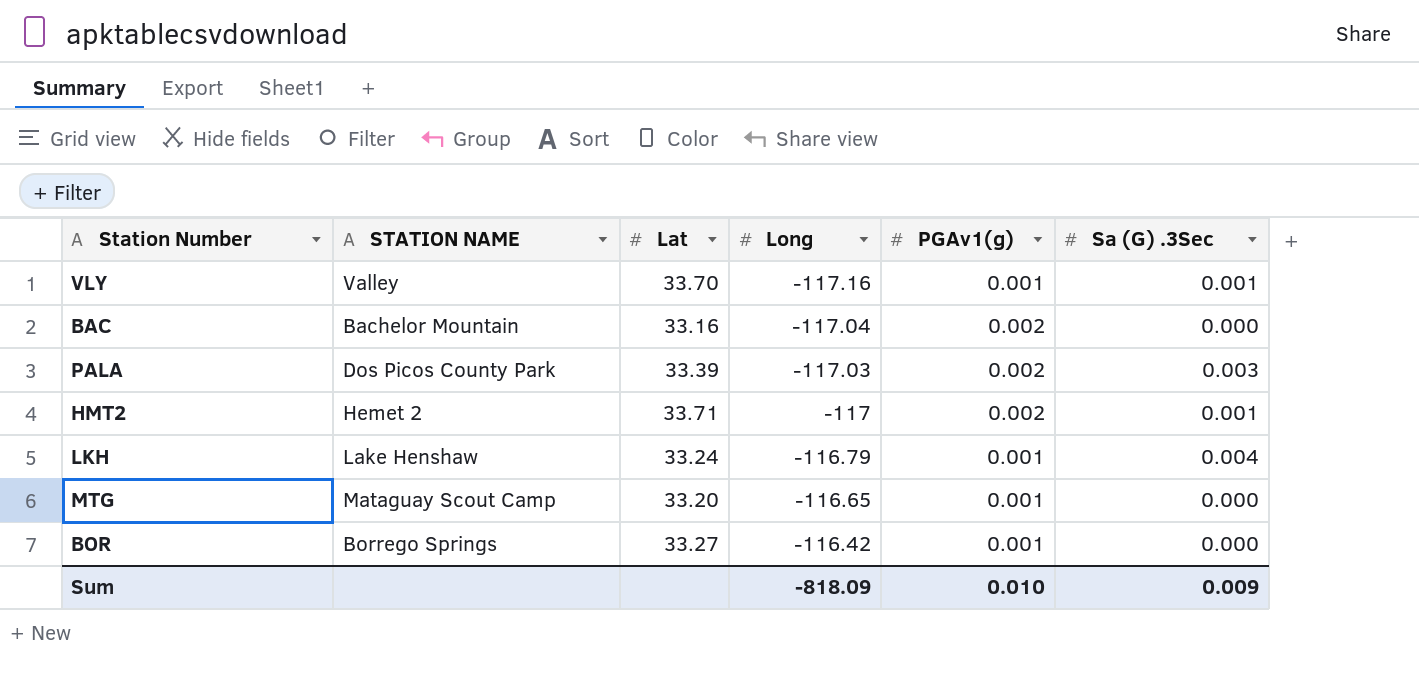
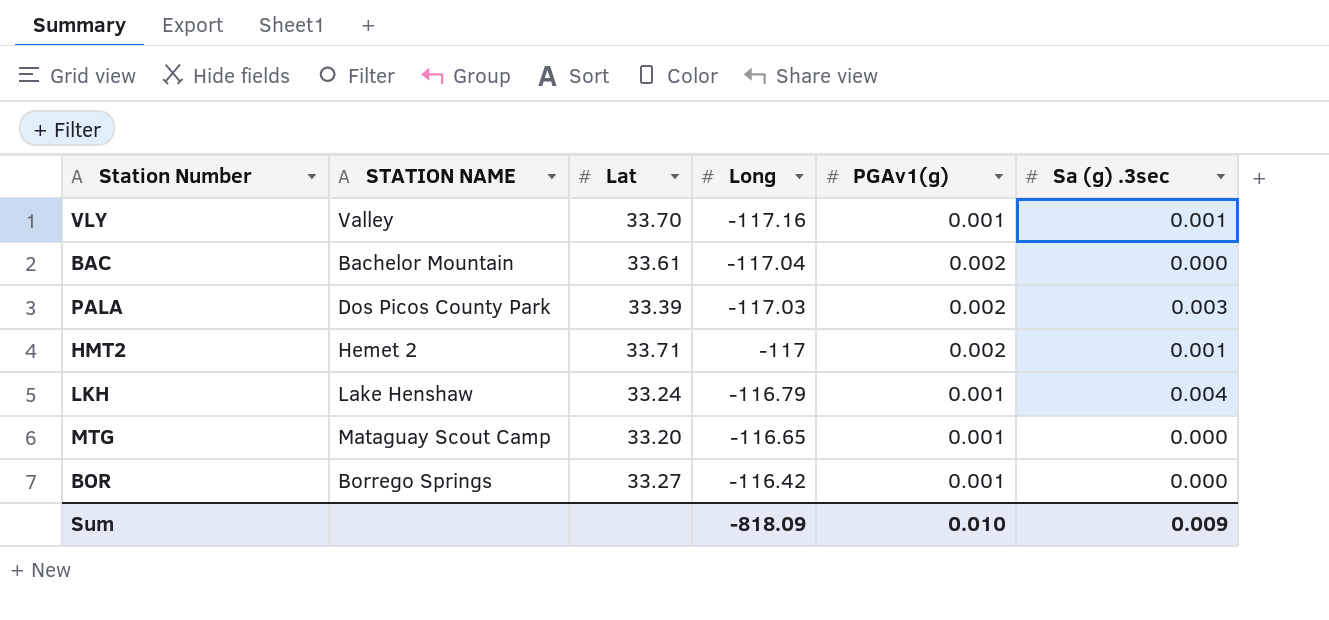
column name: Sa (G) .3Sec -> Sa (g) .3sec
BAC | Lat: 33.16 -> 33.61

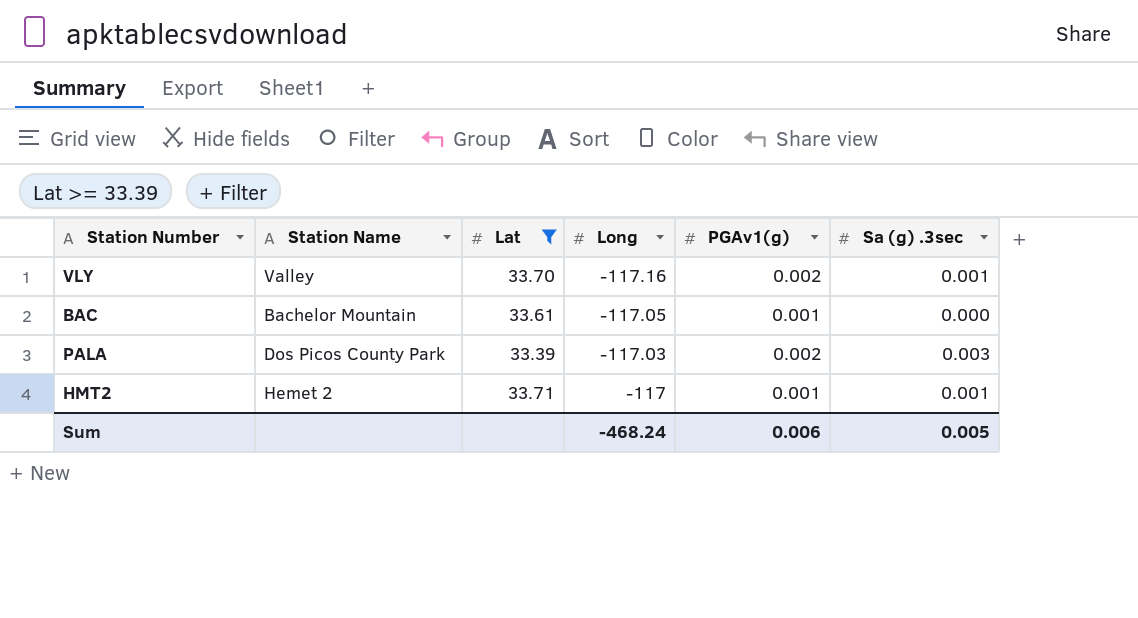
filter: none -> Lat >= 33.39
column name: STATION NAME -> Station Name
VLY | PGAv1(g): 0.001 -> 0.002
BAC | Long: -117.04 -> -117.05
BAC | PGAv1(g): 0.002 -> 0.001
HMT2 | PGAv1(g): 0.002 -> 0.001
Sum | Long: -818.09 -> -468.24
Sum | PGAv1(g): 0.010 -> 0.006
Sum | Sa (g) .3sec: 0.009 -> 0.005

